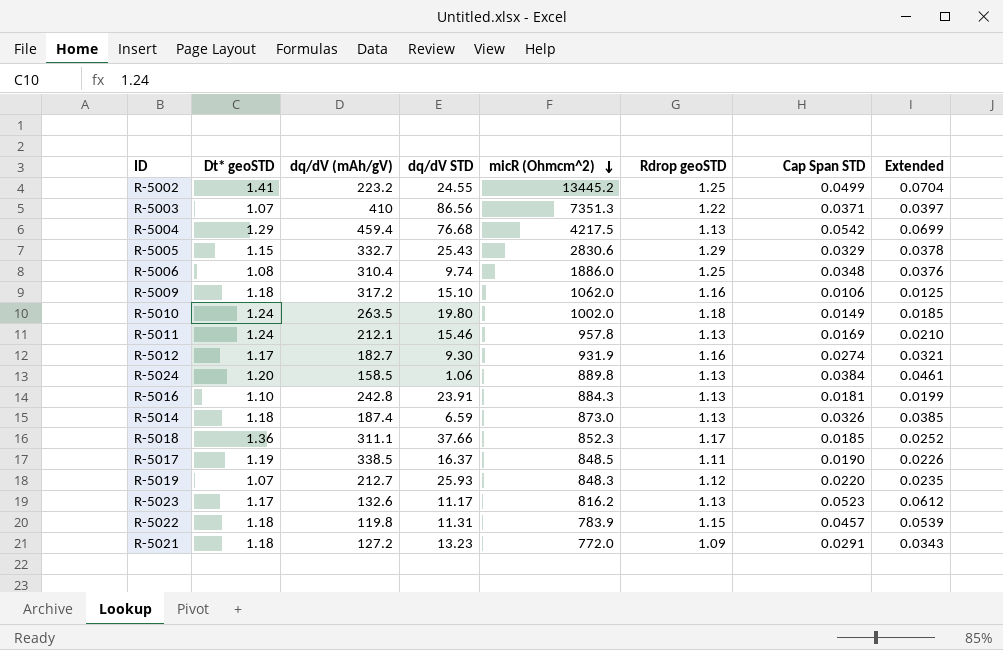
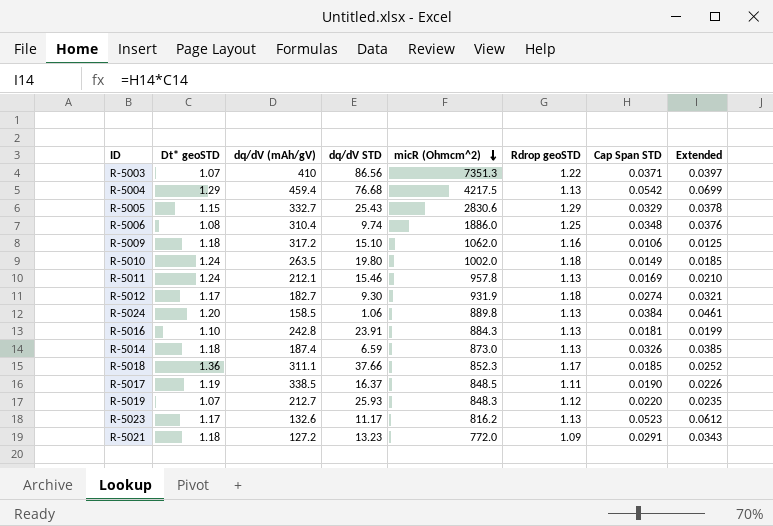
row R-5002: 1.41 | 223.2 | 24.55 | 13445.2 | 1.25 | 0.0499 | 0.0704 -> none
row R-5022: 1.18 | 119.8 | 11.31 | 783.9 | 1.15 | 0.0457 | 0.0539 -> none
R-5012 | Rdrop geoSTD: 1.16 -> 1.18

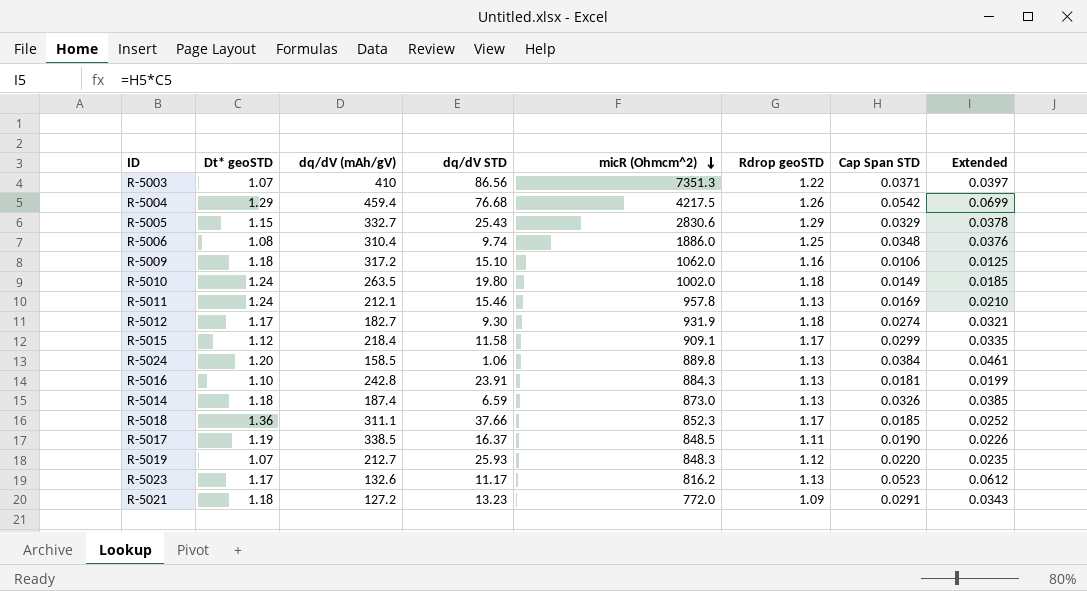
R-5004 | Rdrop geoSTD: 1.13 -> 1.26
row R-5015: none -> 1.12 | 218.4 | 11.58 | 909.1 | 1.17 | 0.0299 | 0.0335

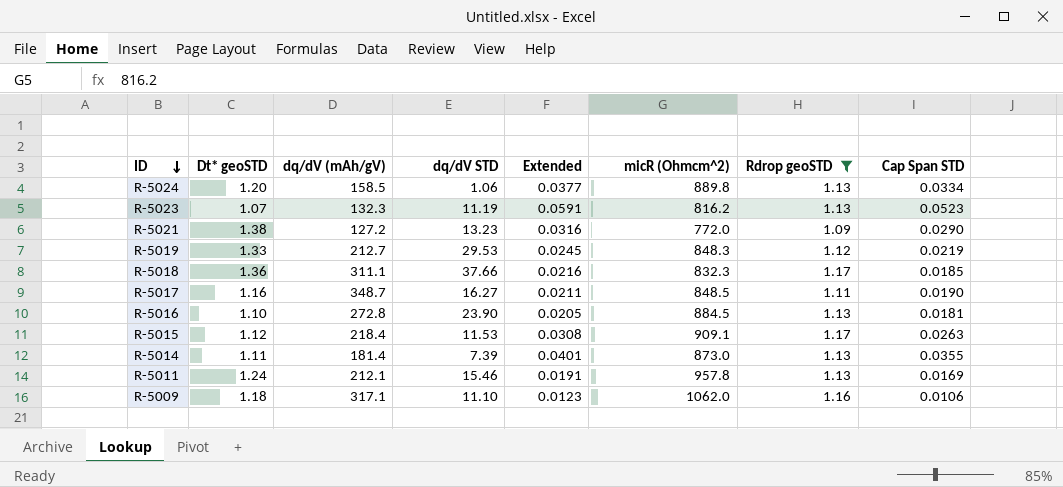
filter: none -> Rdrop geoSTD <= 1.17
row order: micR (Ohmcm^2) descending -> ID descending
column Extended | formula: [Dt* geoSTD] * [Cap Span STD] -> [Rdrop geoSTD] * [Cap Span STD]
column Extended | position: 8 -> 5
R-5024 | Cap Span STD: 0.0384 -> 0.0334
R-5023 | Dt* geoSTD: 1.17 -> 1.07
R-5023 | dq/dV (mAh/gV): 132.6 -> 132.3
R-5023 | dq/dV STD: 11.17 -> 11.19
R-5021 | Dt* geoSTD: 1.18 -> 1.38
R-5021 | Cap Span STD: 0.0291 -> 0.0290
R-5019 | Dt* geoSTD: 1.07 -> 1.33
R-5019 | dq/dV STD: 25.93 -> 29.53
R-5019 | Cap Span STD: 0.0220 -> 0.0219
R-5018 | micR (Ohmcm^2): 852.3 -> 832.3
R-5017 | Dt* geoSTD: 1.19 -> 1.16
R-5017 | dq/dV (mAh/gV): 338.5 -> 348.7
R-5017 | dq/dV STD: 16.37 -> 16.27
R-5016 | dq/dV (mAh/gV): 242.8 -> 272.8
R-5016 | dq/dV STD: 23.91 -> 23.90
R-5016 | micR (Ohmcm^2): 884.3 -> 884.5
R-5015 | dq/dV STD: 11.58 -> 11.53
R-5015 | Cap Span STD: 0.0299 -> 0.0263
R-5014 | Dt* geoSTD: 1.18 -> 1.11
R-5014 | dq/dV (mAh/gV): 187.4 -> 181.4
R-5014 | dq/dV STD: 6.59 -> 7.39
R-5014 | Cap Span STD: 0.0326 -> 0.0355
R-5009 | dq/dV (mAh/gV): 317.2 -> 317.1
R-5009 | dq/dV STD: 15.10 -> 11.10

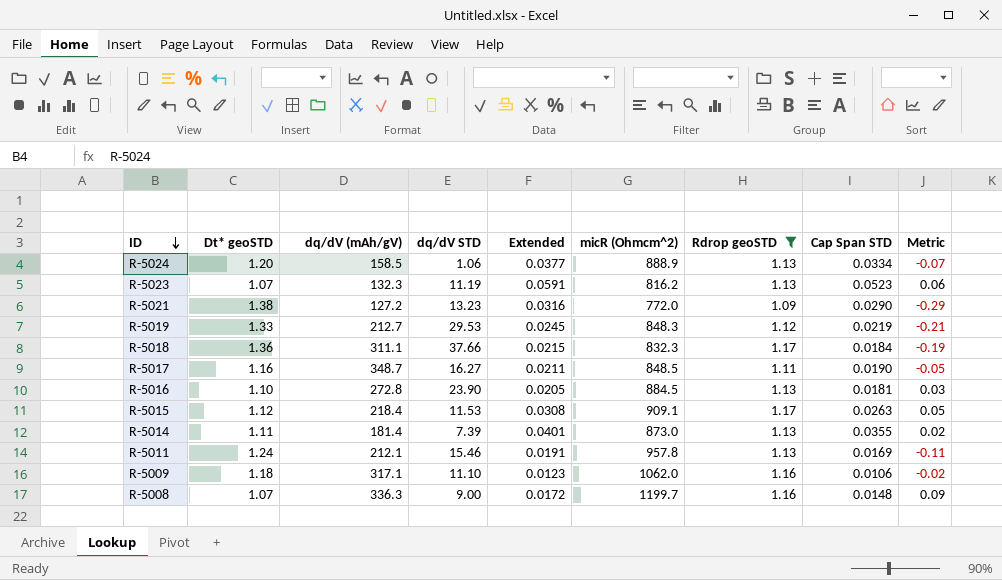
column Metric | formula: none -> [Rdrop geoSTD] - [Dt* geoSTD]
R-5024 | micR (Ohmcm^2): 889.8 -> 888.9
R-5018 | Extended: 0.0216 -> 0.0215
R-5018 | Cap Span STD: 0.0185 -> 0.0184
row R-5008: none -> 1.07 | 336.3 | 9.00 | 0.0172 | 1199.7 | 1.16 | 0.0148 | 0.09

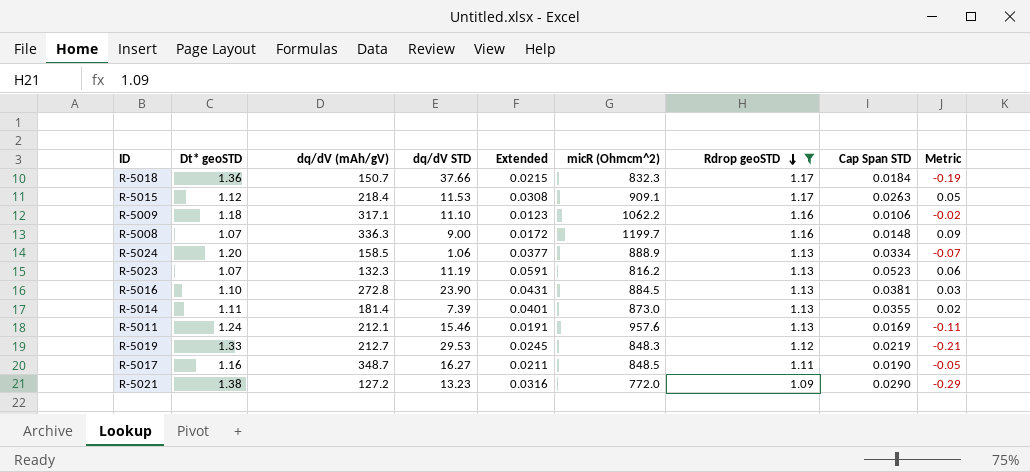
row order: ID descending -> Rdrop geoSTD descending
R-5018 | dq/dV (mAh/gV): 311.1 -> 150.7
R-5009 | micR (Ohmcm^2): 1062.0 -> 1062.2
R-5016 | Extended: 0.0205 -> 0.0431
R-5016 | Cap Span STD: 0.0181 -> 0.0381
R-5011 | micR (Ohmcm^2): 957.8 -> 957.6

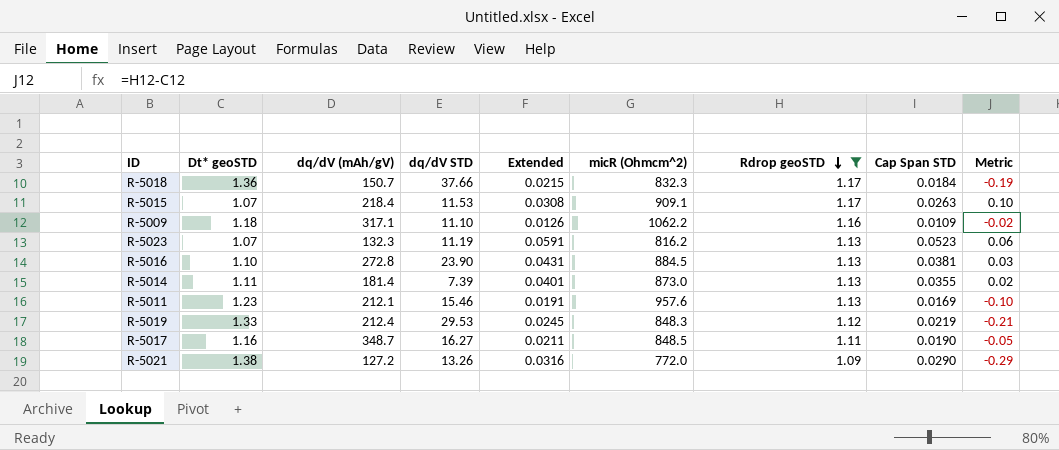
row R-5008: 1.07 | 336.3 | 9.00 | 0.0172 | 1199.7 | 1.16 | 0.0148 | 0.09 -> none
row R-5024: 1.20 | 158.5 | 1.06 | 0.0377 | 888.9 | 1.13 | 0.0334 | -0.07 -> none
R-5015 | Dt* geoSTD: 1.12 -> 1.07
R-5015 | Metric: 0.05 -> 0.10
R-5009 | Extended: 0.0123 -> 0.0126
R-5009 | Cap Span STD: 0.0106 -> 0.0109
R-5011 | Dt* geoSTD: 1.24 -> 1.23
R-5011 | Metric: -0.11 -> -0.10
R-5019 | dq/dV (mAh/gV): 212.7 -> 212.4
R-5021 | dq/dV STD: 13.23 -> 13.26

